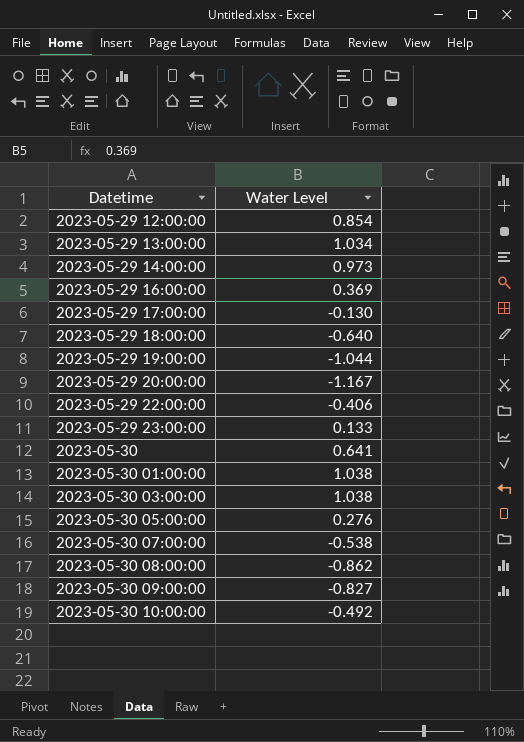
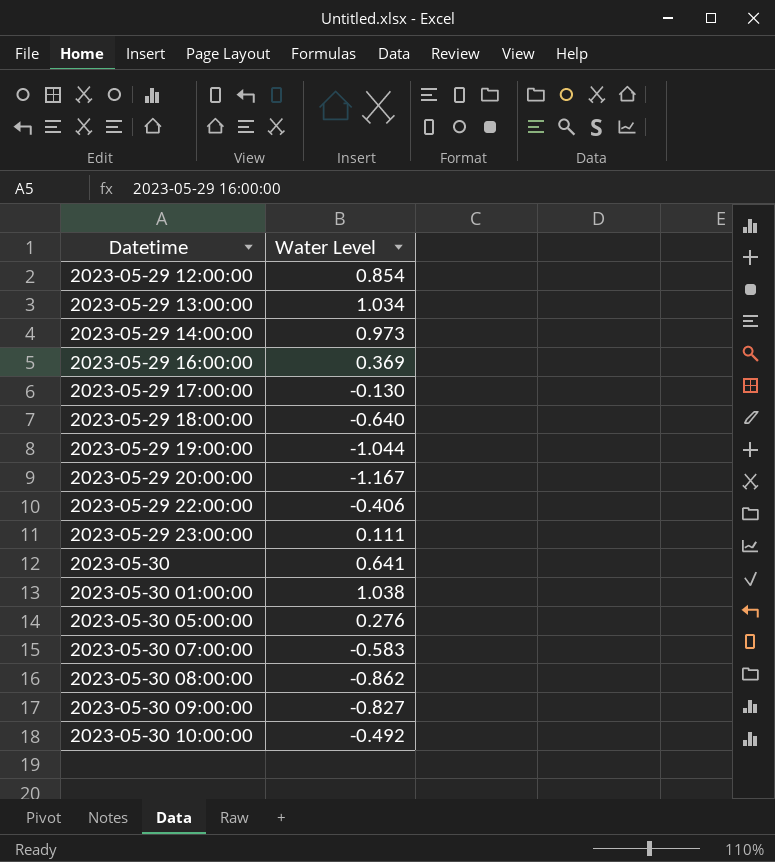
row 2023-05-30 03:00:00: 1.038 -> none
2023-05-29 23:00:00 | Water Level: 0.133 -> 0.111
2023-05-30 07:00:00 | Water Level: -0.538 -> -0.583

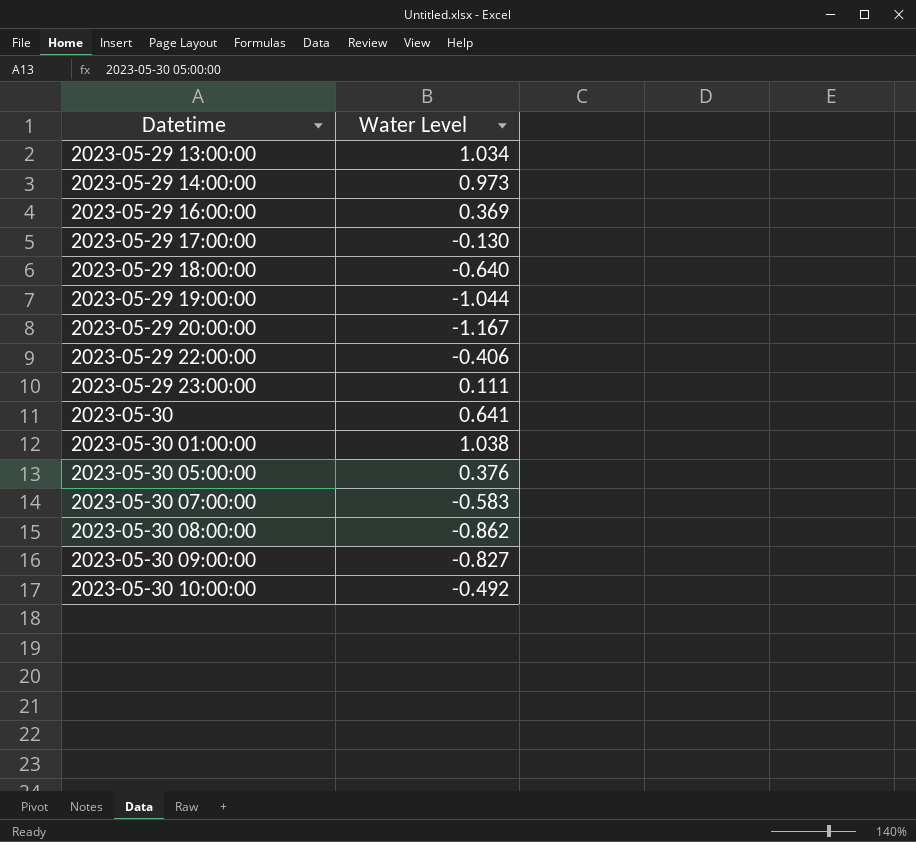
row 2023-05-29 12:00:00: 0.854 -> none
2023-05-30 05:00:00 | Water Level: 0.276 -> 0.376

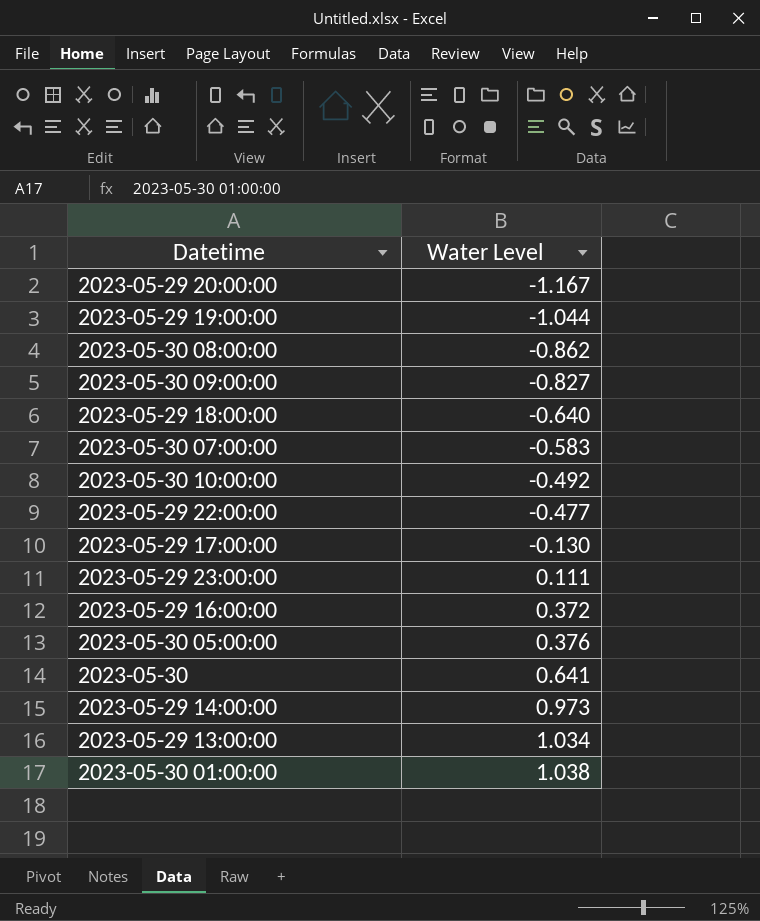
row order: Datetime ascending -> Water Level ascending
2023-05-29 22:00:00 | Water Level: -0.406 -> -0.477
2023-05-29 16:00:00 | Water Level: 0.369 -> 0.372

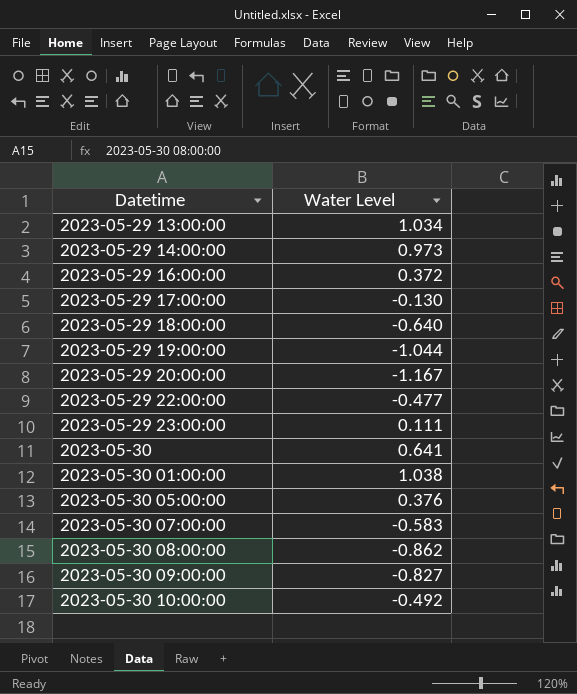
row order: Water Level ascending -> Datetime ascending

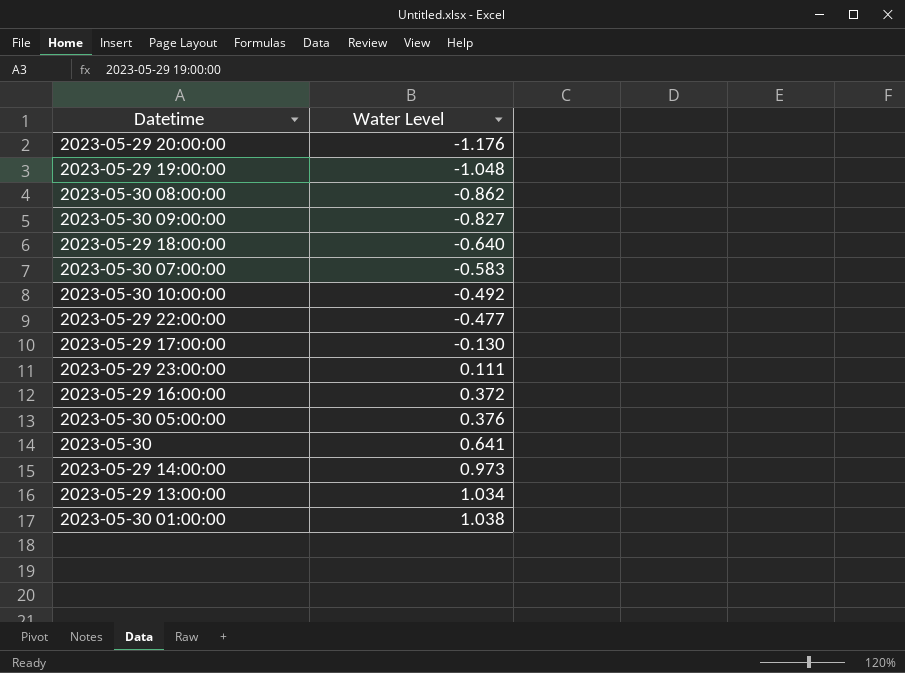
row order: Datetime ascending -> Water Level ascending
2023-05-29 20:00:00 | Water Level: -1.167 -> -1.176
2023-05-29 19:00:00 | Water Level: -1.044 -> -1.048

